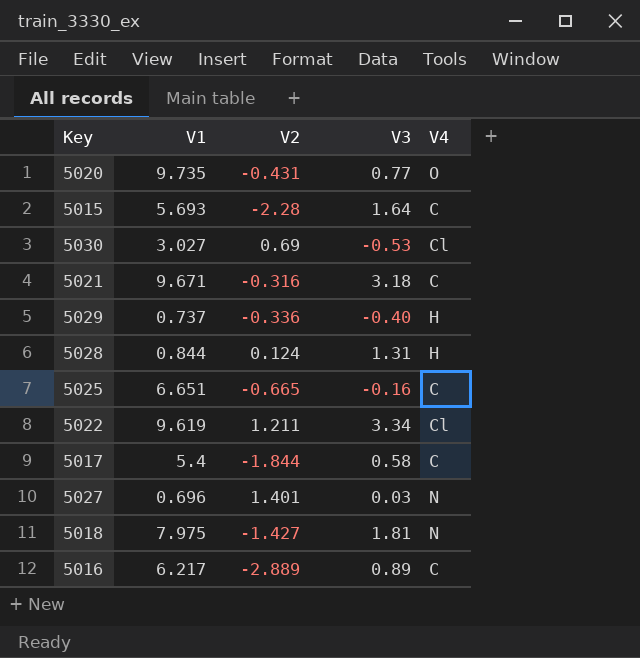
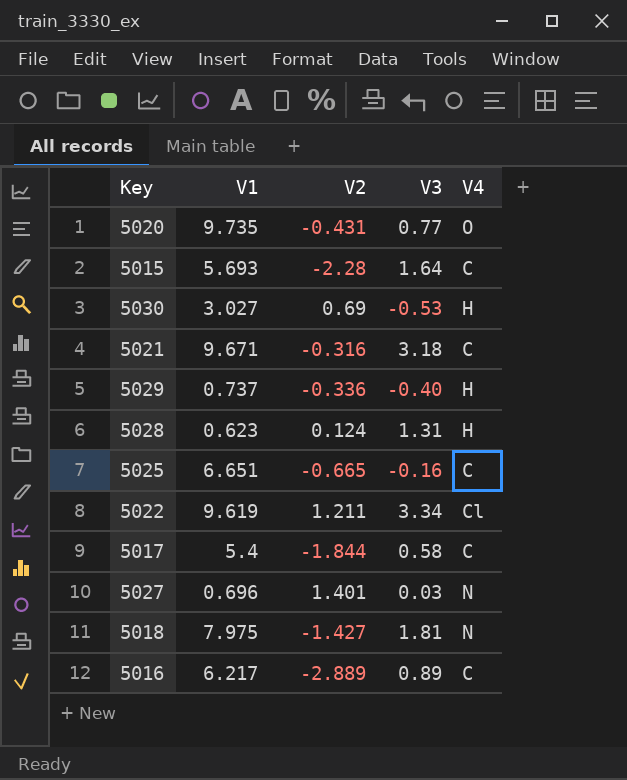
5030 | V4: Cl -> H
5028 | V1: 0.844 -> 0.623

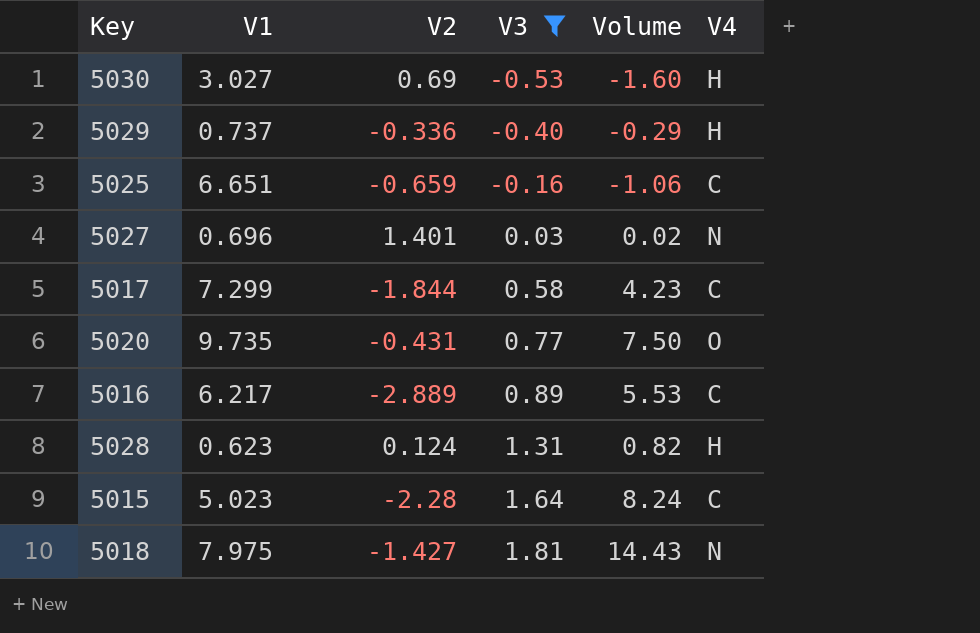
filter: none -> V3 <= 1.81
row order: none -> V3 ascending
column Volume | formula: none -> [V1] * [V3]
5025 | V2: -0.665 -> -0.659
5017 | V1: 5.4 -> 7.299
5015 | V1: 5.693 -> 5.023

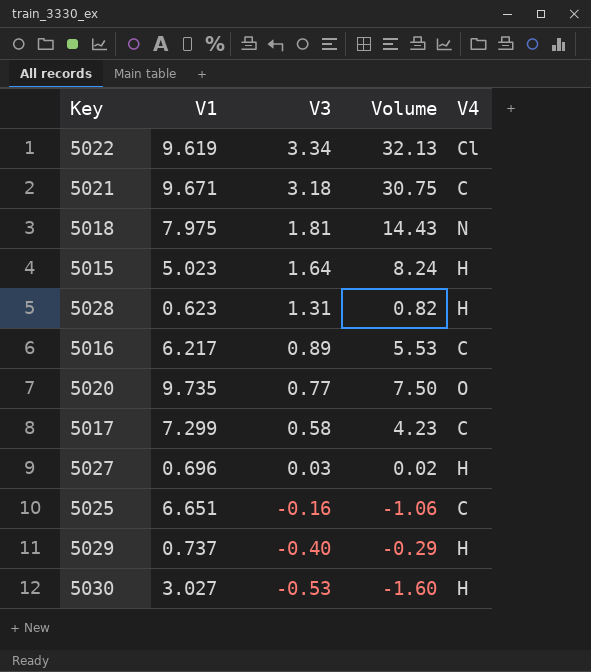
filter: V3 <= 1.81 -> none
row order: V3 ascending -> V3 descending
column V2 | position: 3 -> none
5015 | V4: C -> H
5027 | V4: N -> H

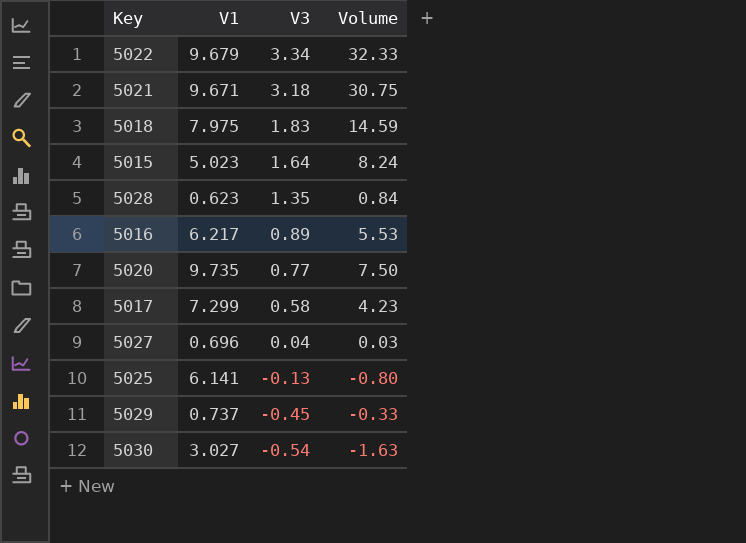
column V4 | position: 5 -> none
5022 | V1: 9.619 -> 9.679
5022 | Volume: 32.13 -> 32.33
5018 | V3: 1.81 -> 1.83
5018 | Volume: 14.43 -> 14.59
5028 | V3: 1.31 -> 1.35
5028 | Volume: 0.82 -> 0.84
5027 | V3: 0.03 -> 0.04
5027 | Volume: 0.02 -> 0.03
5025 | V1: 6.651 -> 6.141
5025 | V3: -0.16 -> -0.13
5025 | Volume: -1.06 -> -0.80
5029 | V3: -0.40 -> -0.45
5029 | Volume: -0.29 -> -0.33
5030 | V3: -0.53 -> -0.54
5030 | Volume: -1.60 -> -1.63

